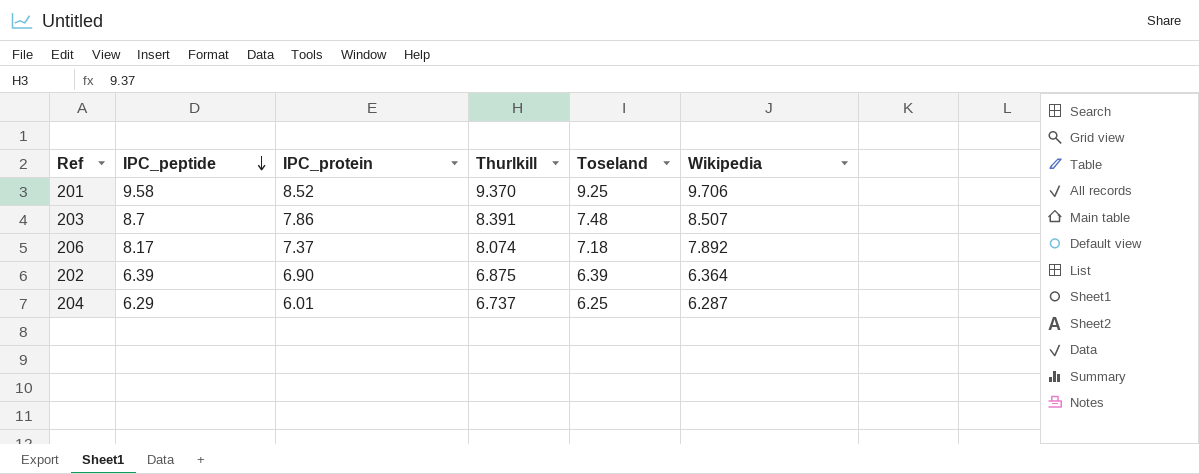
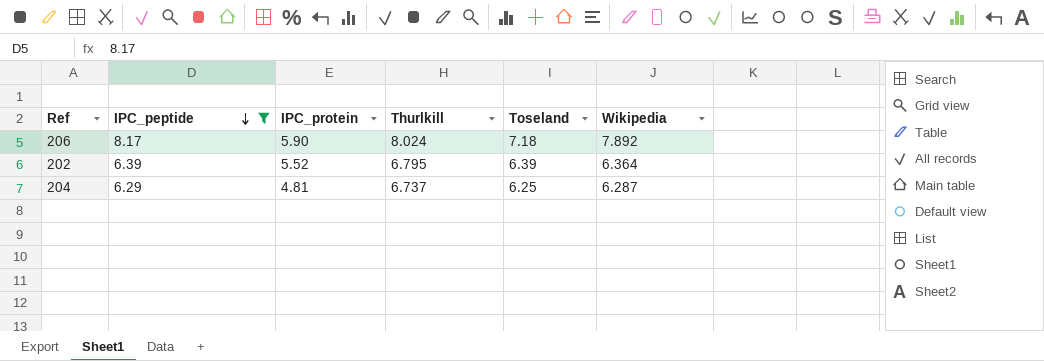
filter: none -> IPC_peptide <= 8.17
206 | IPC_protein: 7.37 -> 5.90
206 | Thurlkill: 8.074 -> 8.024
202 | IPC_protein: 6.90 -> 5.52
202 | Thurlkill: 6.875 -> 6.795
204 | IPC_protein: 6.01 -> 4.81

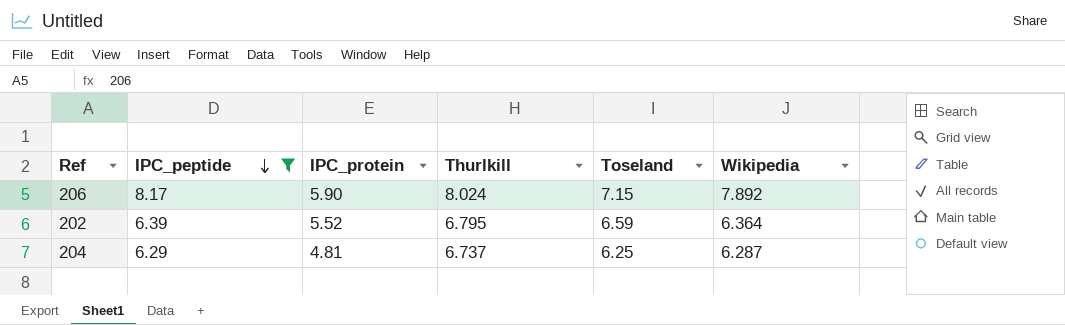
206 | Toseland: 7.18 -> 7.15
202 | Toseland: 6.39 -> 6.59

